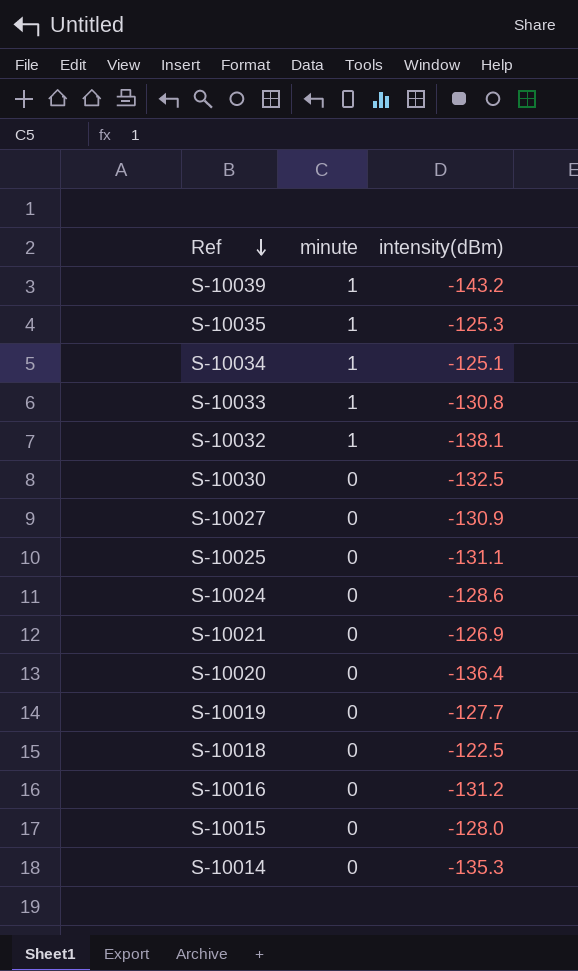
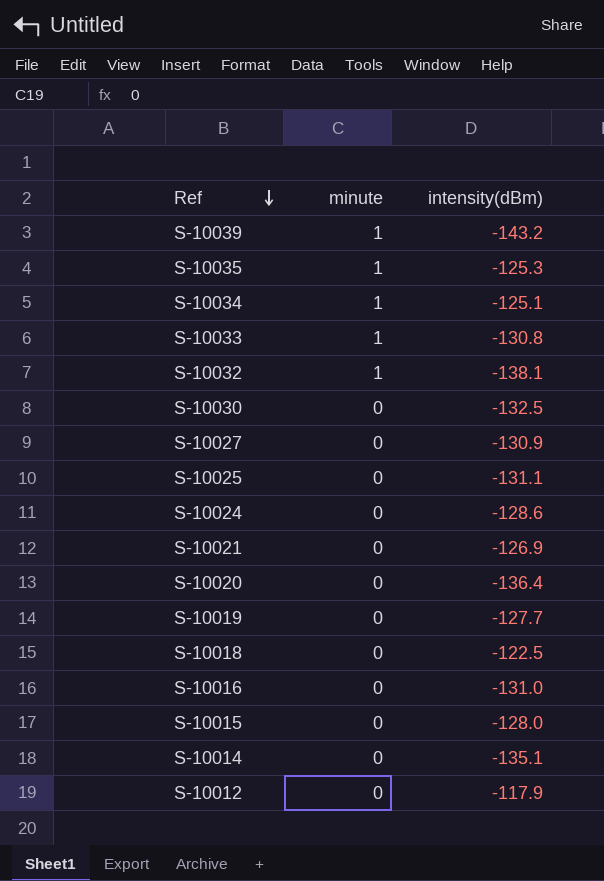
S-10016 | intensity(dBm): -131.2 -> -131.0
S-10014 | intensity(dBm): -135.3 -> -135.1
row S-10012: none -> 0 | -117.9

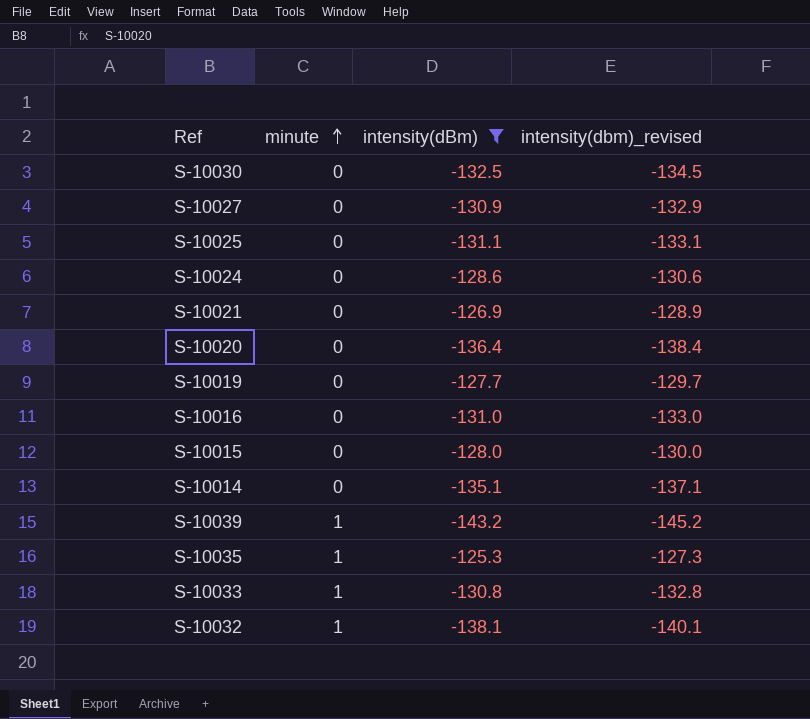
filter: none -> intensity(dBm) <= -125.3
row order: Ref descending -> minute ascending
column intensity(dbm)_revised | formula: none -> [intensity(dBm)] - 2

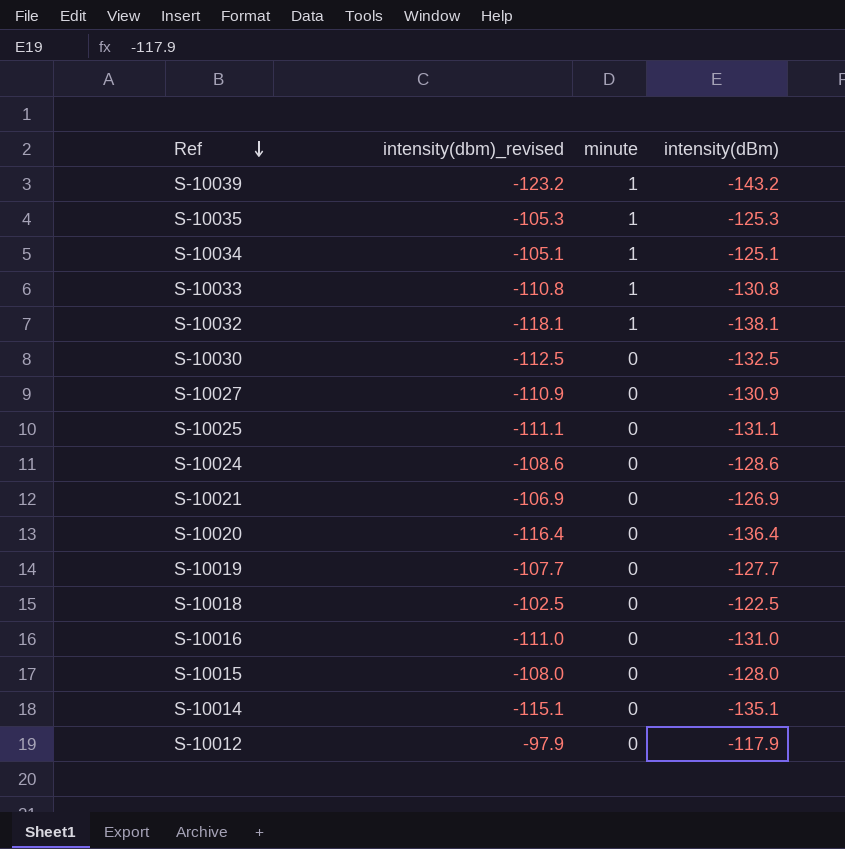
filter: intensity(dBm) <= -125.3 -> none
row order: minute ascending -> Ref descending
column intensity(dbm)_revised | formula: [intensity(dBm)] - 2 -> [intensity(dBm)] + 20
column intensity(dbm)_revised | position: 4 -> 2

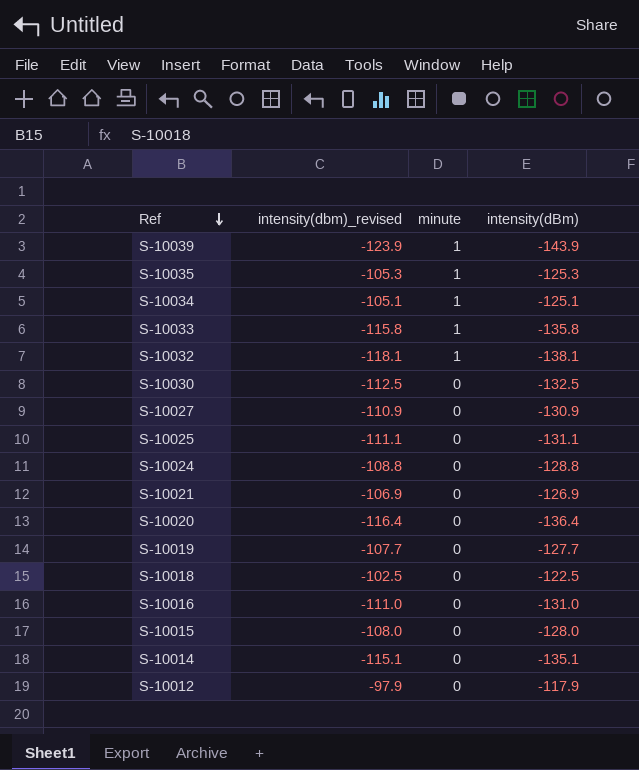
S-10039 | intensity(dbm)_revised: -123.2 -> -123.9
S-10039 | intensity(dBm): -143.2 -> -143.9
S-10033 | intensity(dbm)_revised: -110.8 -> -115.8
S-10033 | intensity(dBm): -130.8 -> -135.8
S-10024 | intensity(dbm)_revised: -108.6 -> -108.8
S-10024 | intensity(dBm): -128.6 -> -128.8

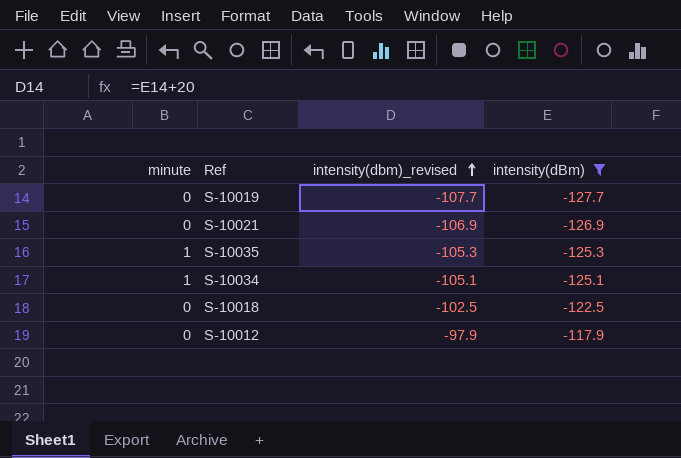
filter: none -> intensity(dBm) >= -127.7
row order: Ref descending -> intensity(dbm)_revised ascending
column minute | position: 3 -> 1

